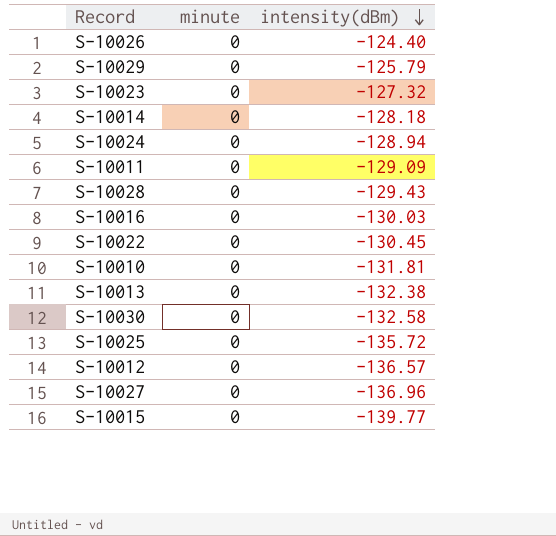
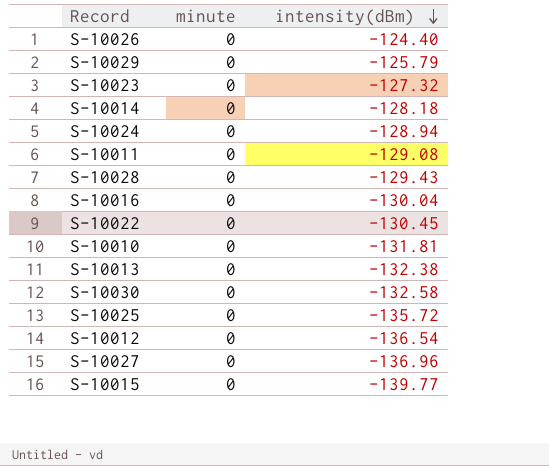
S-10011 | intensity(dBm): -129.09 -> -129.08
S-10016 | intensity(dBm): -130.03 -> -130.04
S-10012 | intensity(dBm): -136.57 -> -136.54

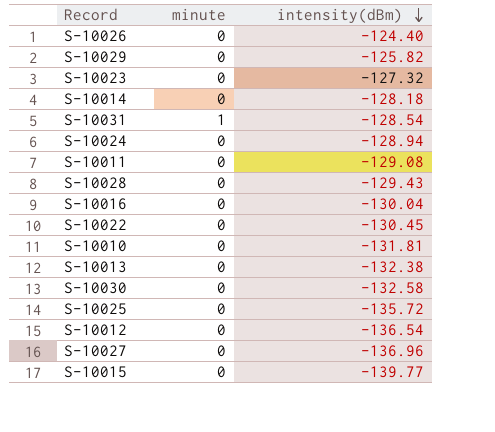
S-10029 | intensity(dBm): -125.79 -> -125.82
row S-10031: none -> 1 | -128.54

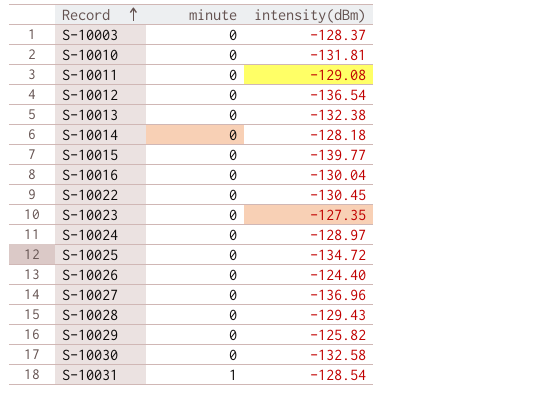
row order: intensity(dBm) descending -> Record ascending
row S-10003: none -> 0 | -128.37
S-10023 | intensity(dBm): -127.32 -> -127.35
S-10024 | intensity(dBm): -128.94 -> -128.97
S-10025 | intensity(dBm): -135.72 -> -134.72

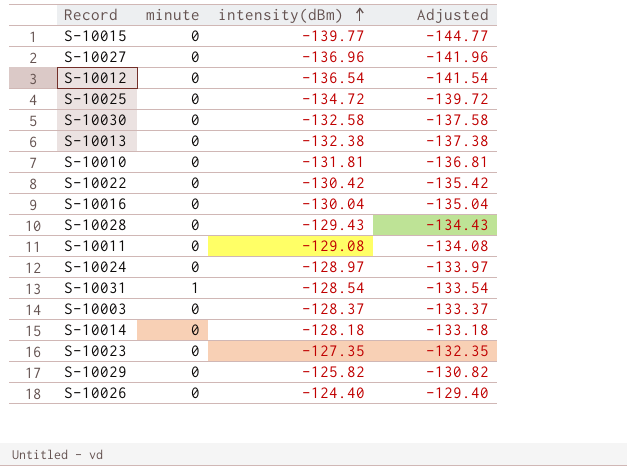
row order: Record ascending -> intensity(dBm) ascending
column Adjusted | formula: none -> [intensity(dBm)] - 5
S-10022 | intensity(dBm): -130.45 -> -130.42

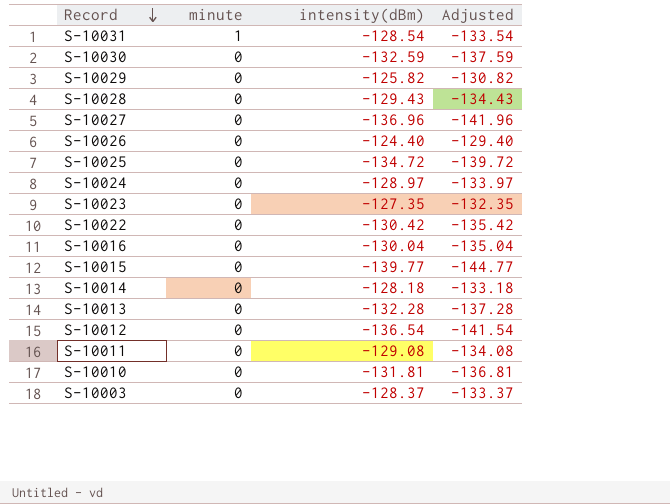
row order: intensity(dBm) ascending -> Record descending
S-10030 | intensity(dBm): -132.58 -> -132.59
S-10030 | Adjusted: -137.58 -> -137.59
S-10013 | intensity(dBm): -132.38 -> -132.28
S-10013 | Adjusted: -137.38 -> -137.28

